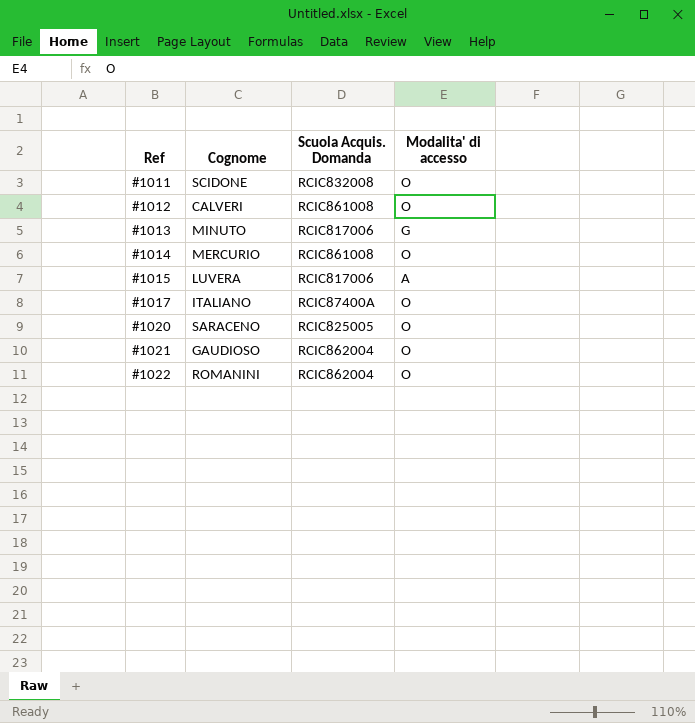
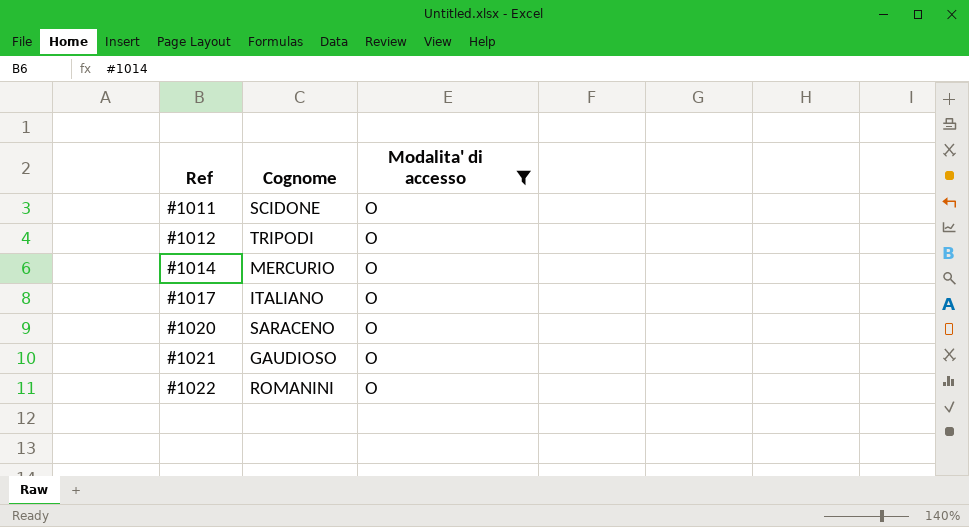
filter: none -> Modalita' di accesso = O
column Scuola Acquis. Domanda | position: 3 -> none
#1012 | Cognome: CALVERI -> TRIPODI

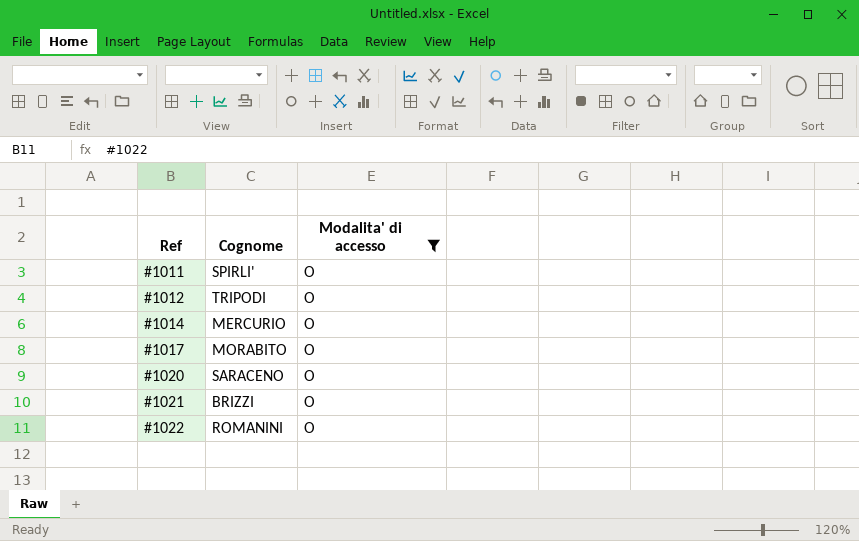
#1011 | Cognome: SCIDONE -> SPIRLI'
#1017 | Cognome: ITALIANO -> MORABITO
#1021 | Cognome: GAUDIOSO -> BRIZZI

